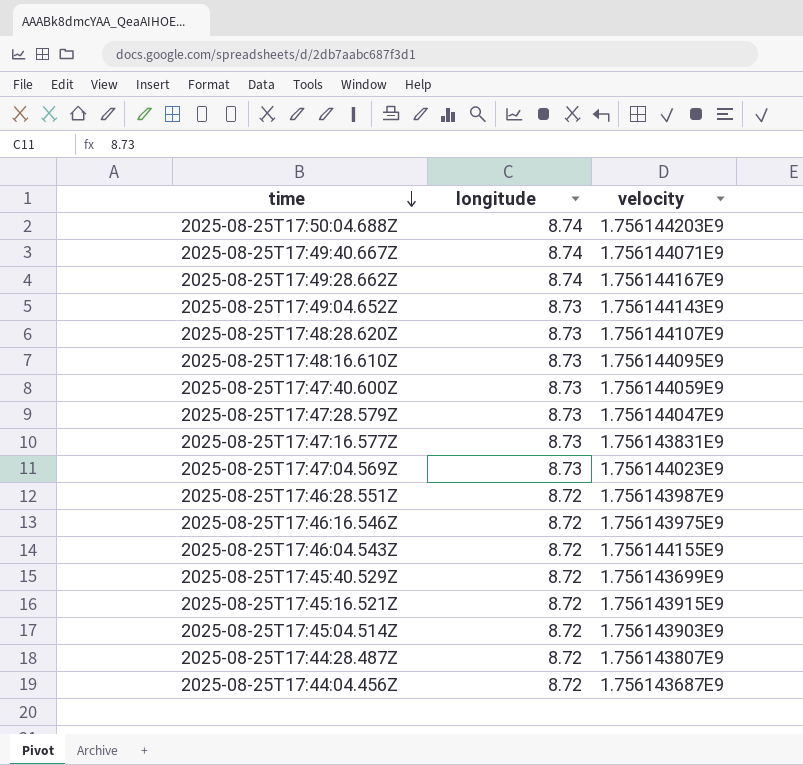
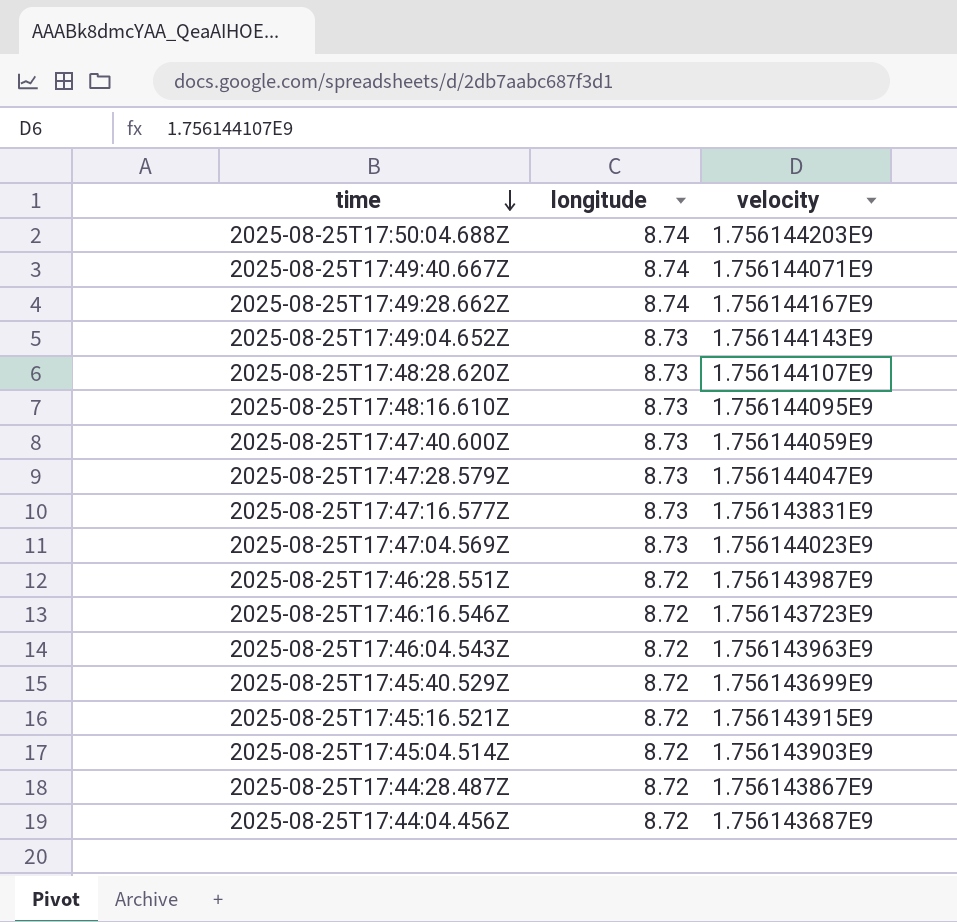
2025-08-25T17:46:16.546Z | velocity: 1.756143975E9 -> 1.756143723E9
2025-08-25T17:46:04.543Z | velocity: 1.756144155E9 -> 1.756143963E9
2025-08-25T17:44:28.487Z | velocity: 1.756143807E9 -> 1.756143867E9

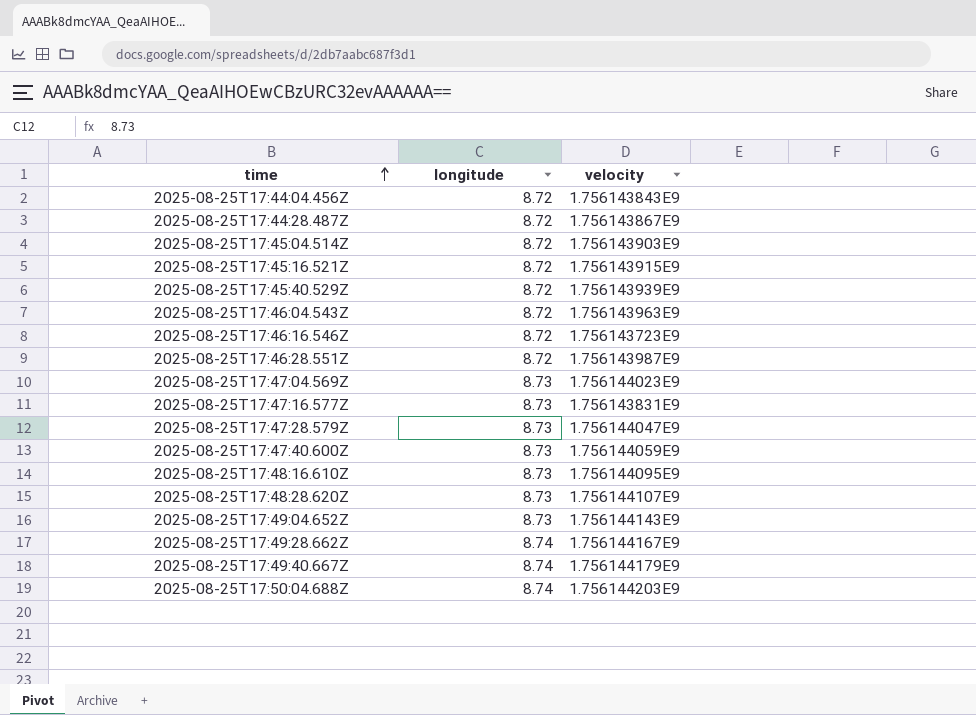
row order: time descending -> time ascending
2025-08-25T17:44:04.456Z | velocity: 1.756143687E9 -> 1.756143843E9
2025-08-25T17:45:40.529Z | velocity: 1.756143699E9 -> 1.756143939E9
2025-08-25T17:49:40.667Z | velocity: 1.756144071E9 -> 1.756144179E9

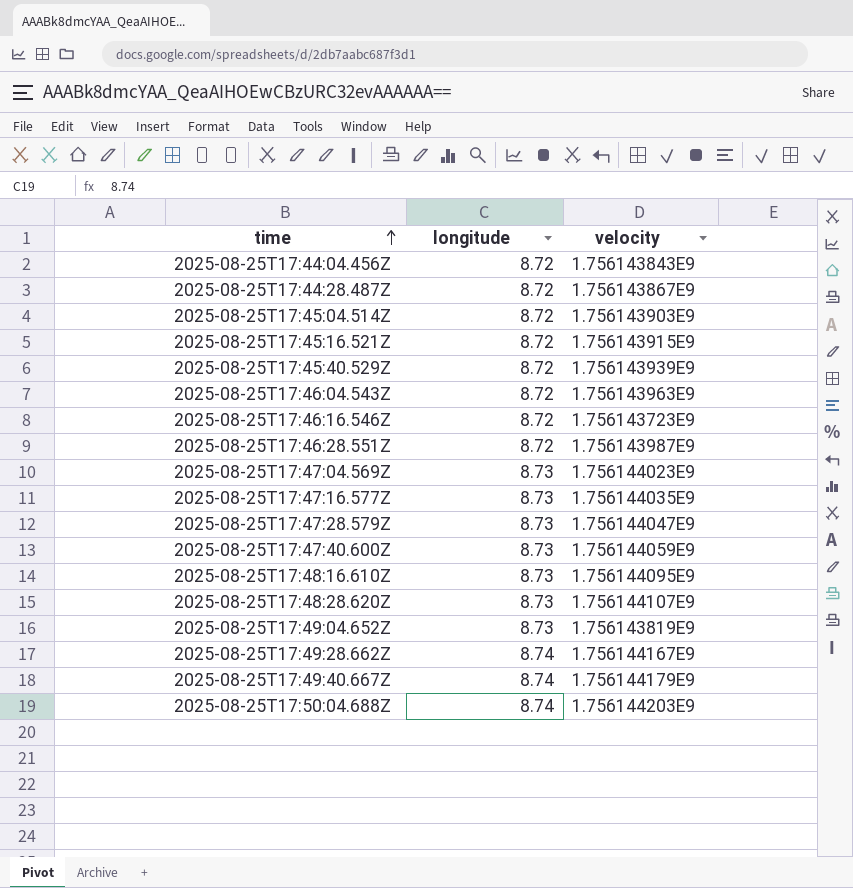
2025-08-25T17:47:16.577Z | velocity: 1.756143831E9 -> 1.756144035E9
2025-08-25T17:49:04.652Z | velocity: 1.756144143E9 -> 1.756143819E9

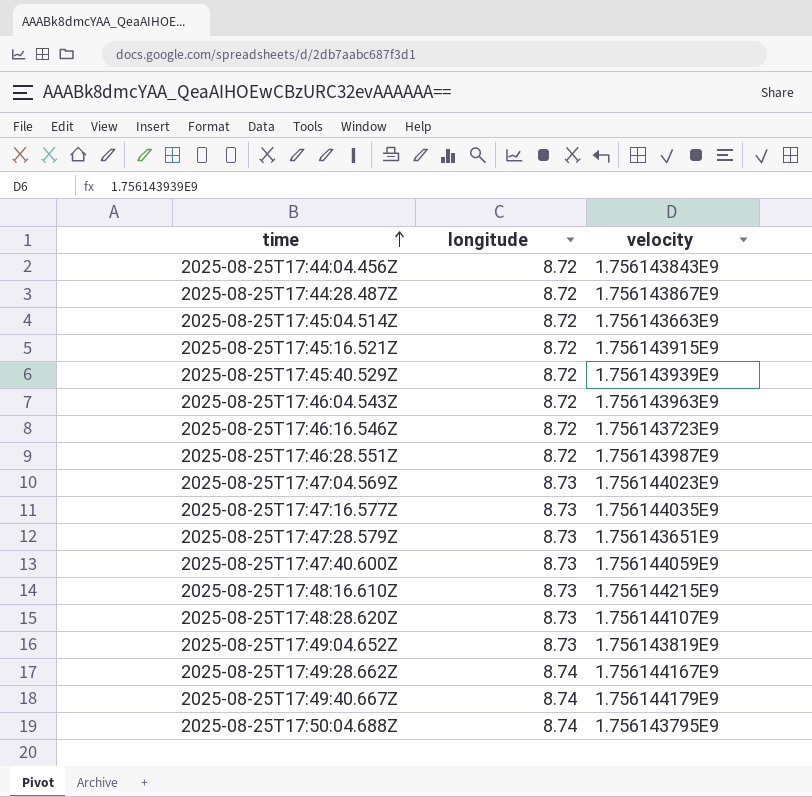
2025-08-25T17:45:04.514Z | velocity: 1.756143903E9 -> 1.756143663E9
2025-08-25T17:47:28.579Z | velocity: 1.756144047E9 -> 1.756143651E9
2025-08-25T17:48:16.610Z | velocity: 1.756144095E9 -> 1.756144215E9
2025-08-25T17:50:04.688Z | velocity: 1.756144203E9 -> 1.756143795E9

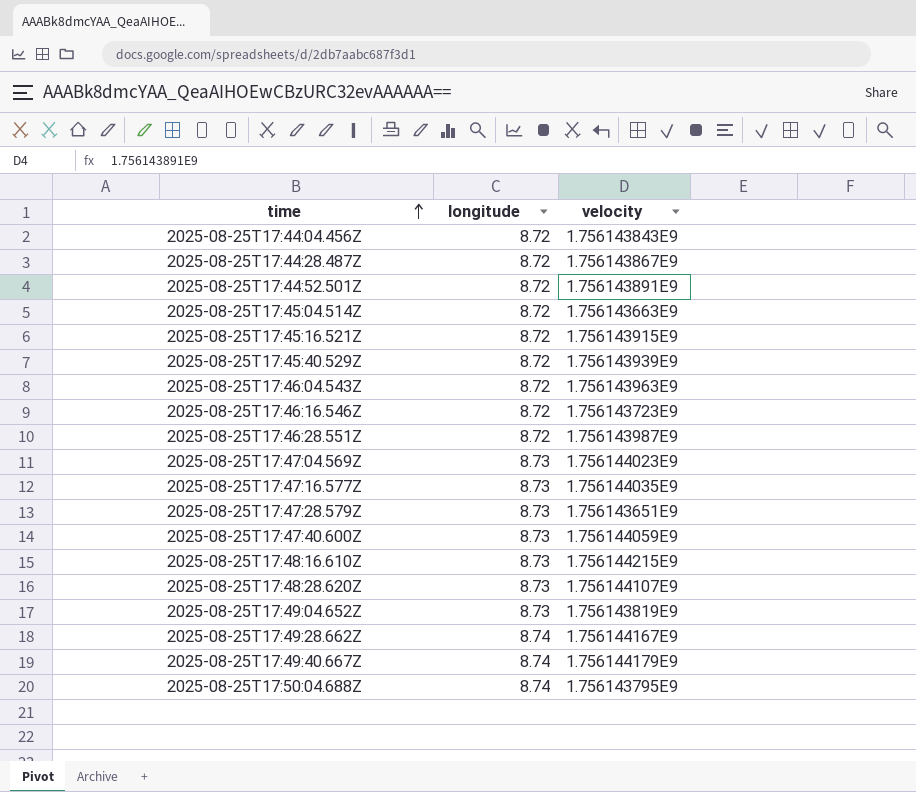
row 2025-08-25T17:44:52.501Z: none -> 8.72 | 1.756143891E9

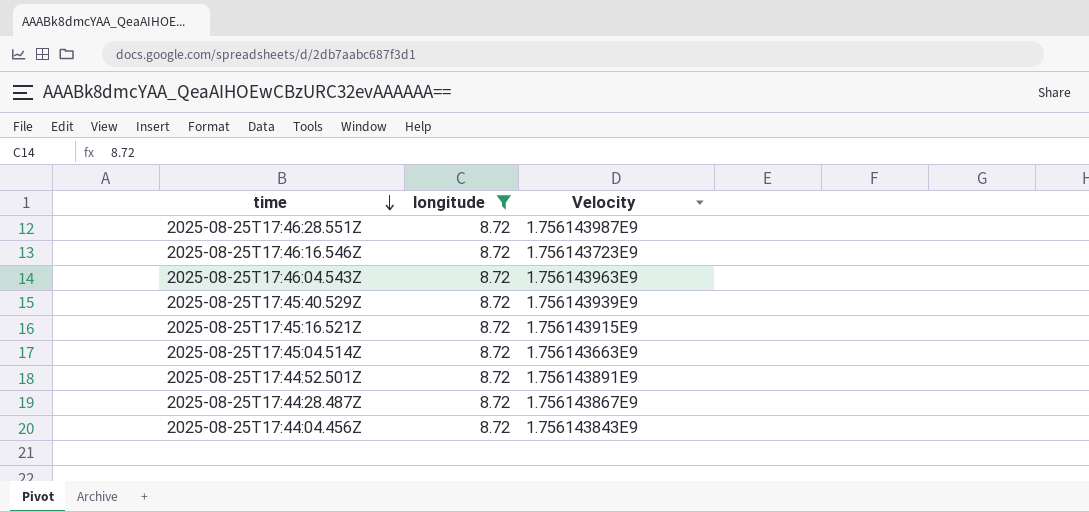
filter: none -> longitude = 8.72
row order: time ascending -> time descending
column name: velocity -> Velocity

